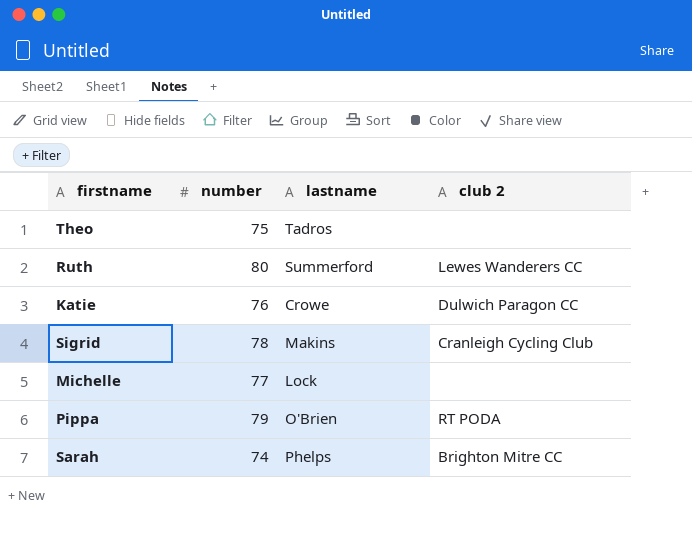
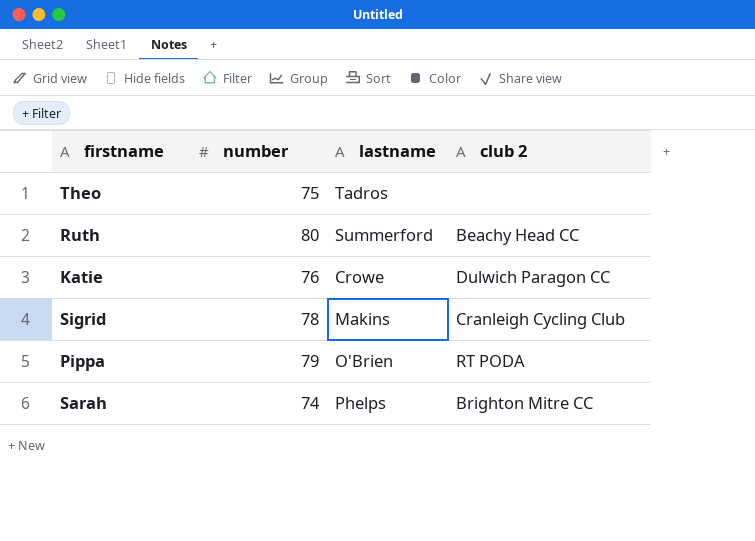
row Michelle: 77 | Lock | none -> none
Ruth | club 2: Lewes Wanderers CC -> Beachy Head CC

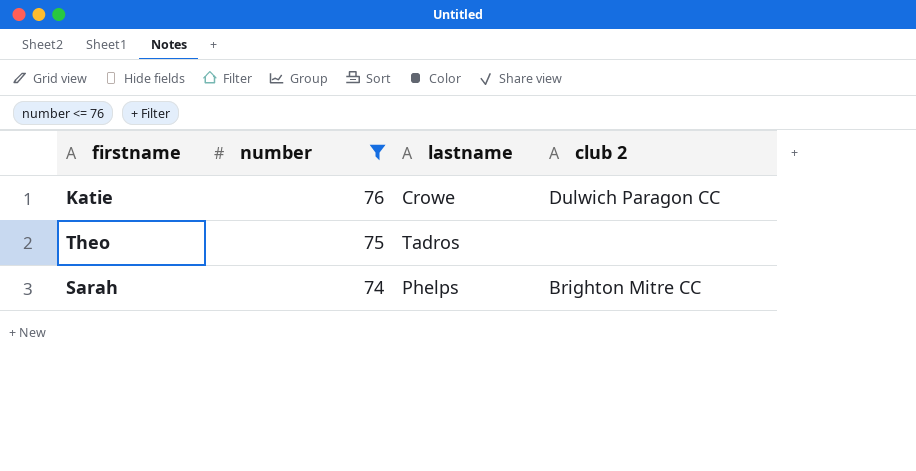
filter: none -> number <= 76
row order: none -> number descending

